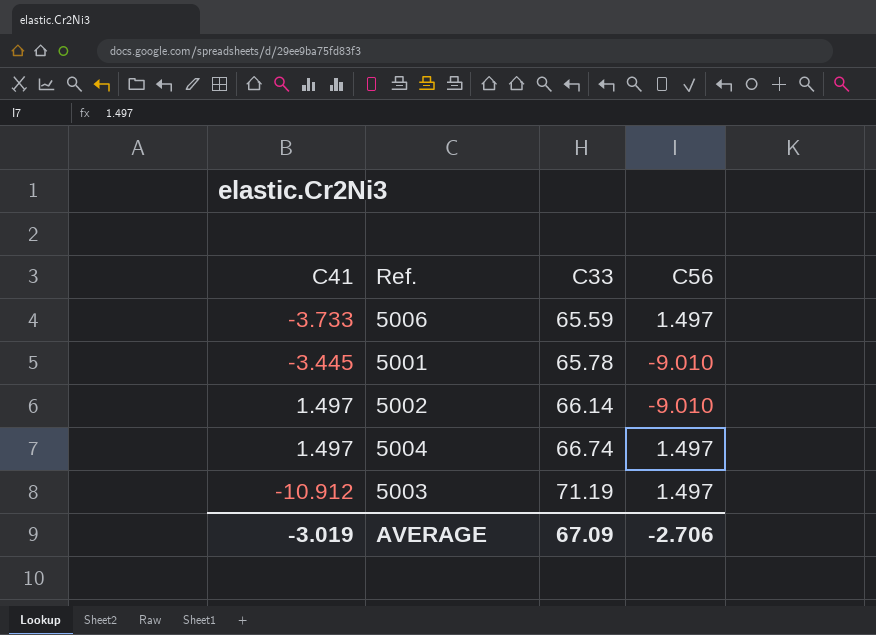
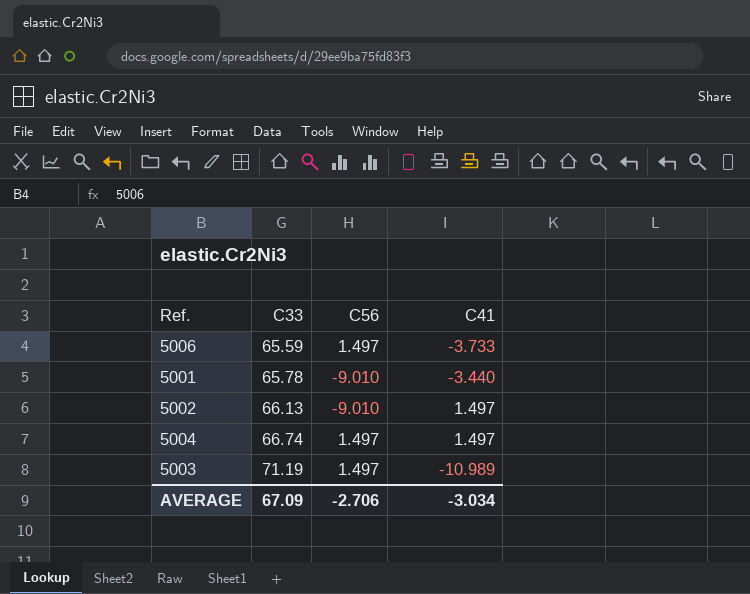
column C41 | position: 1 -> 4
5001 | C41: -3.445 -> -3.440
5002 | C33: 66.14 -> 66.13
5003 | C41: -10.912 -> -10.989
AVERAGE | C41: -3.019 -> -3.034

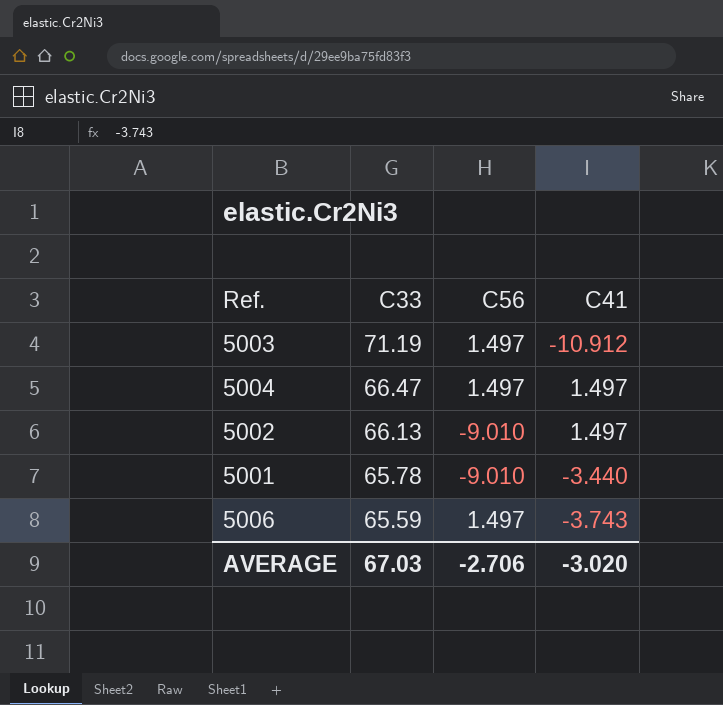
row order: C33 ascending -> C33 descending
5003 | C41: -10.989 -> -10.912
5004 | C33: 66.74 -> 66.47
5006 | C41: -3.733 -> -3.743
AVERAGE | C33: 67.09 -> 67.03
AVERAGE | C41: -3.034 -> -3.020

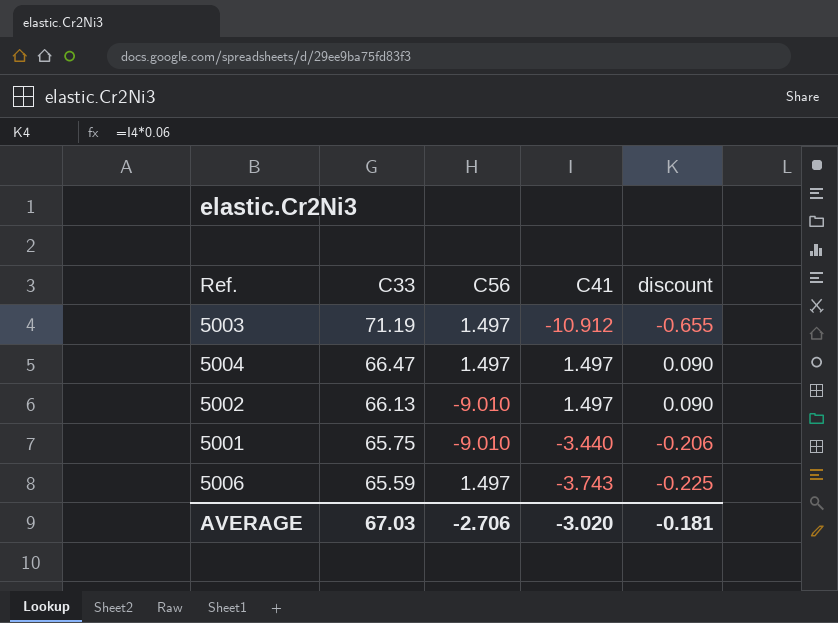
column discount | formula: none -> [C41] * 0.06
5001 | C33: 65.78 -> 65.75

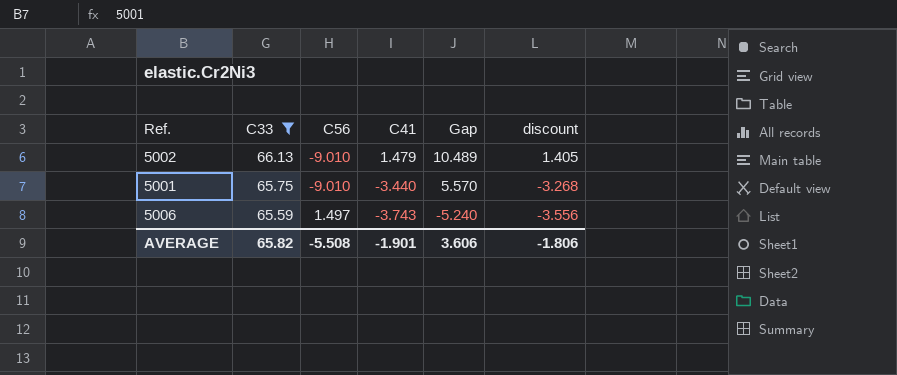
filter: none -> C33 <= 66.13
column Gap | formula: none -> [C41] - [C56]
column discount | formula: [C41] * 0.06 -> [C41] * 0.95
5002 | C41: 1.497 -> 1.479
AVERAGE | C33: 67.03 -> 65.82
AVERAGE | C56: -2.706 -> -5.508
AVERAGE | C41: -3.020 -> -1.901
AVERAGE | discount: -0.181 -> -1.806

